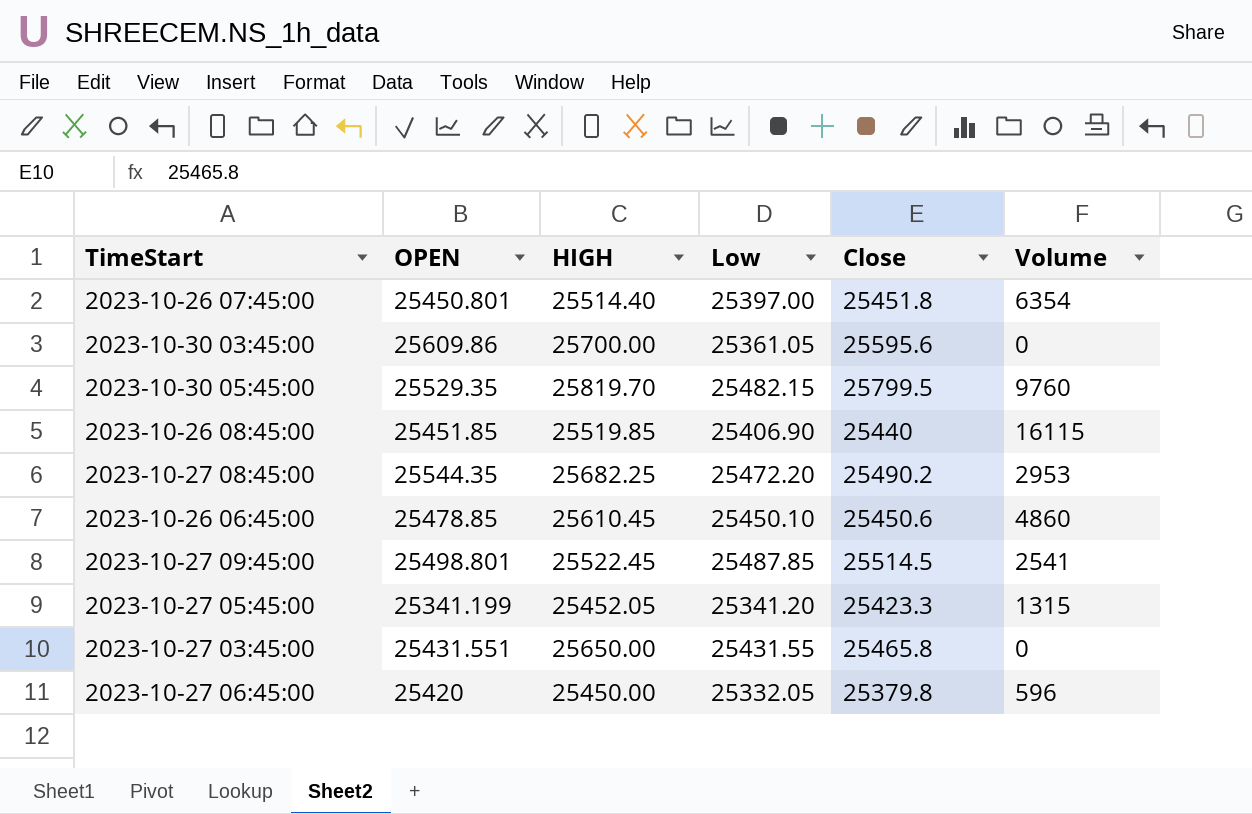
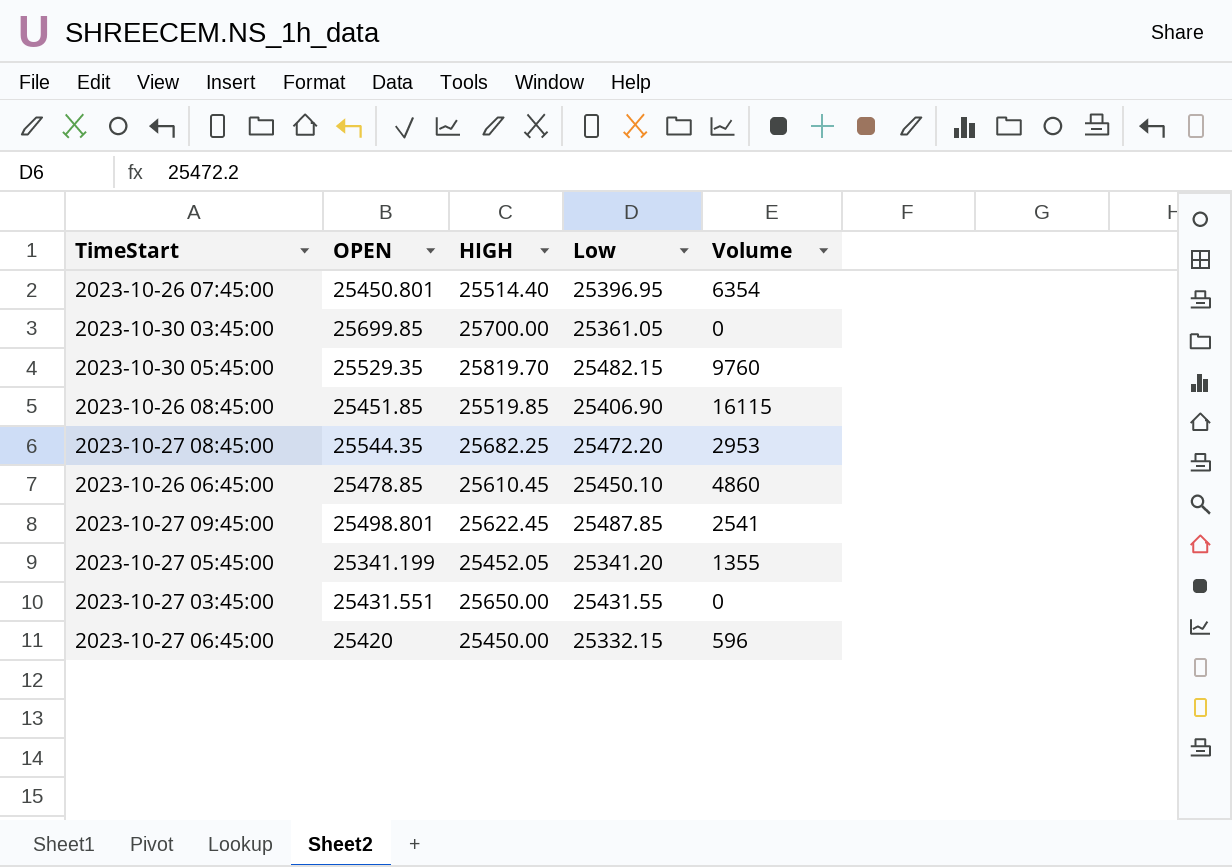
column Close | position: 5 -> none
2023-10-26 07:45:00 | Low: 25397.00 -> 25396.95
2023-10-30 03:45:00 | OPEN: 25609.86 -> 25699.85
2023-10-27 09:45:00 | HIGH: 25522.45 -> 25622.45
2023-10-27 05:45:00 | Volume: 1315 -> 1355
2023-10-27 06:45:00 | Low: 25332.05 -> 25332.15

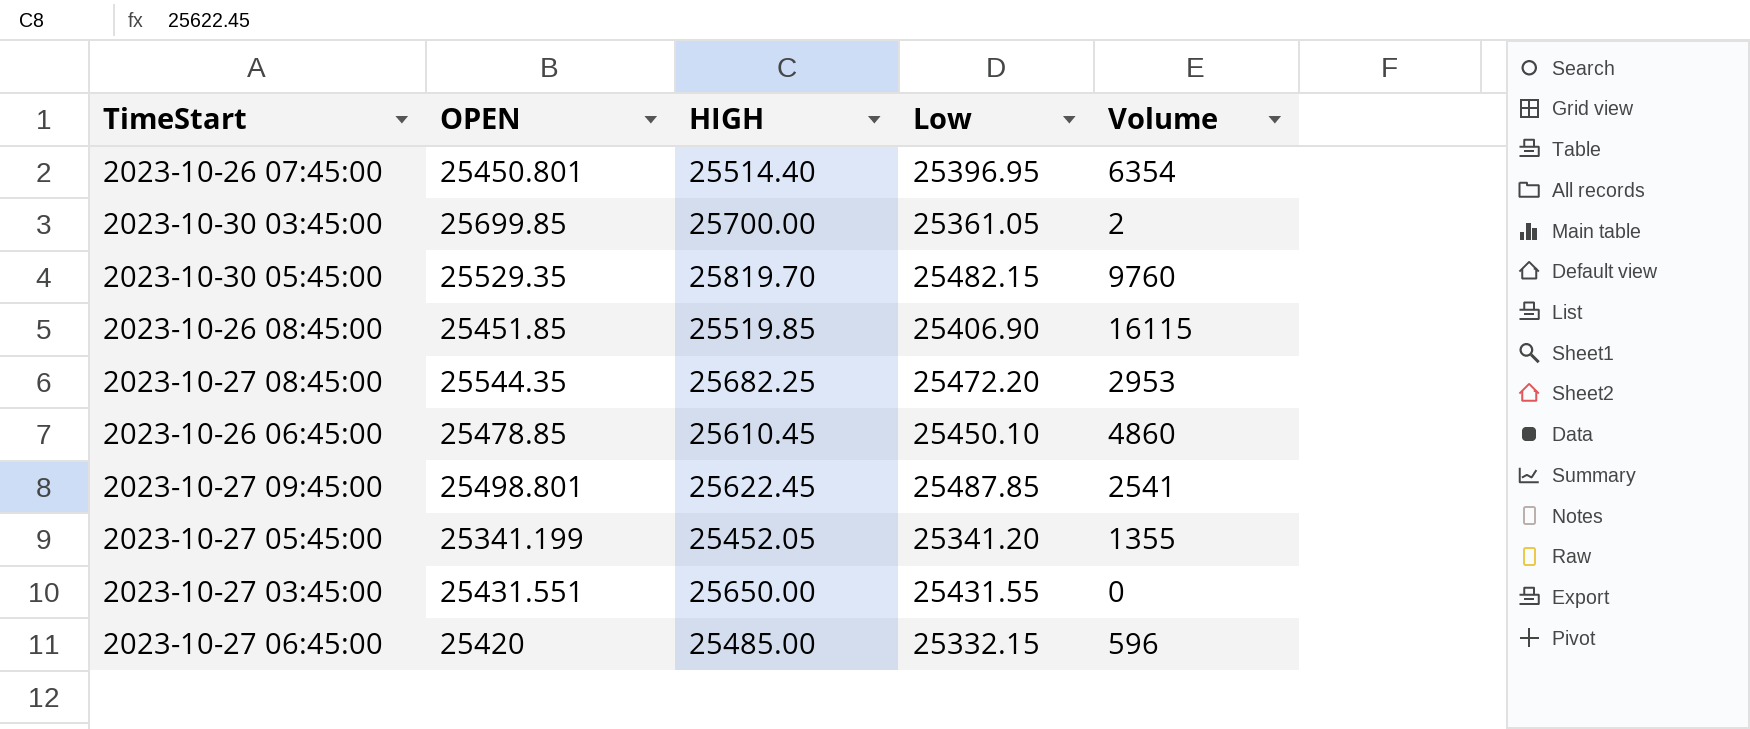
2023-10-30 03:45:00 | Volume: 0 -> 2
2023-10-27 06:45:00 | HIGH: 25450.00 -> 25485.00

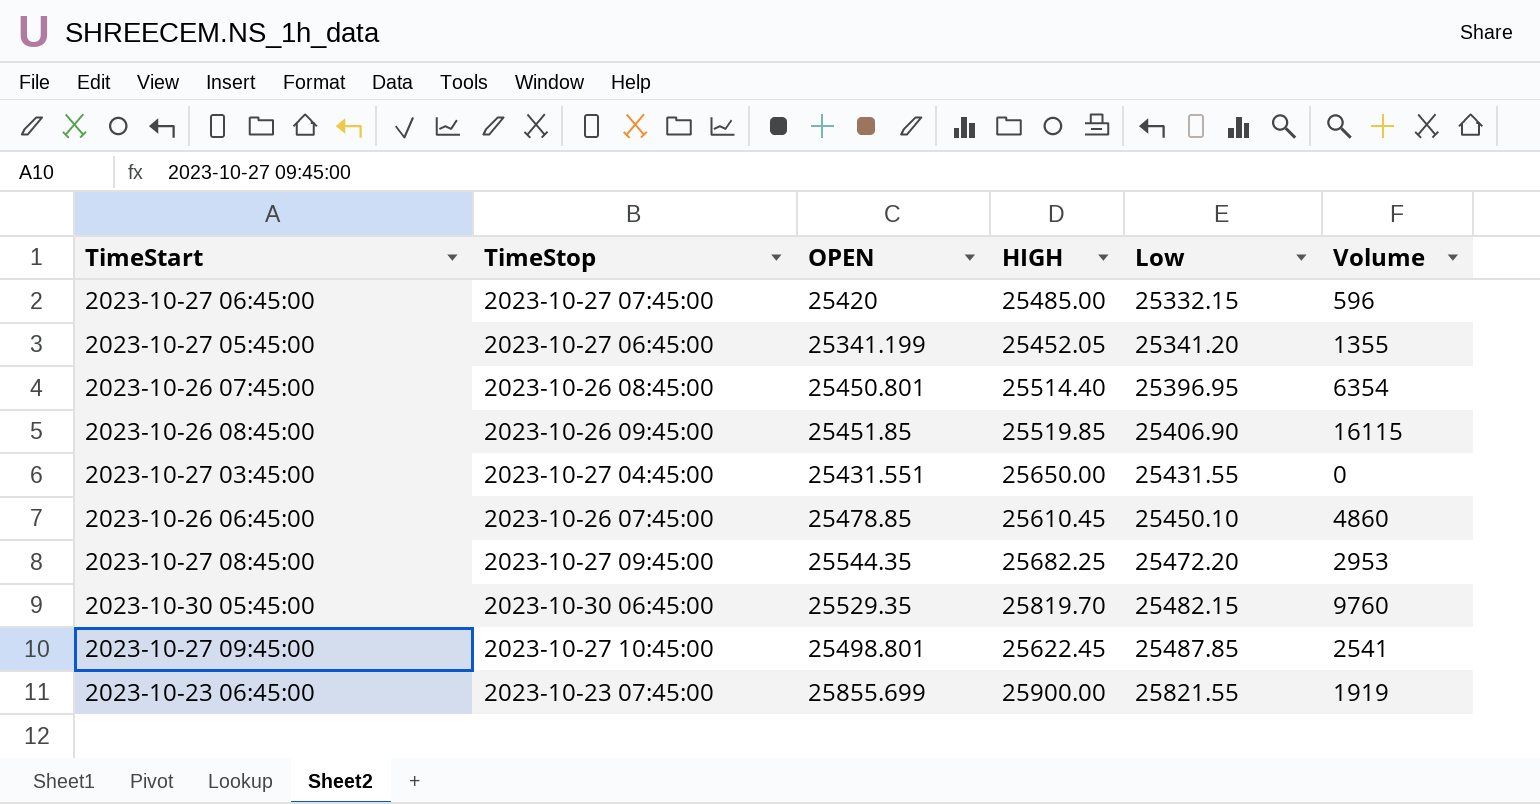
row order: none -> Low ascending
column TimeStop | position: none -> 2
row 2023-10-30 03:45:00: 25699.85 | 25700.00 | 25361.05 | 2 -> none
row 2023-10-23 06:45:00: none -> 2023-10-23 07:45:00 | 25855.699 | 25900.00 | 25821.55 | 1919

